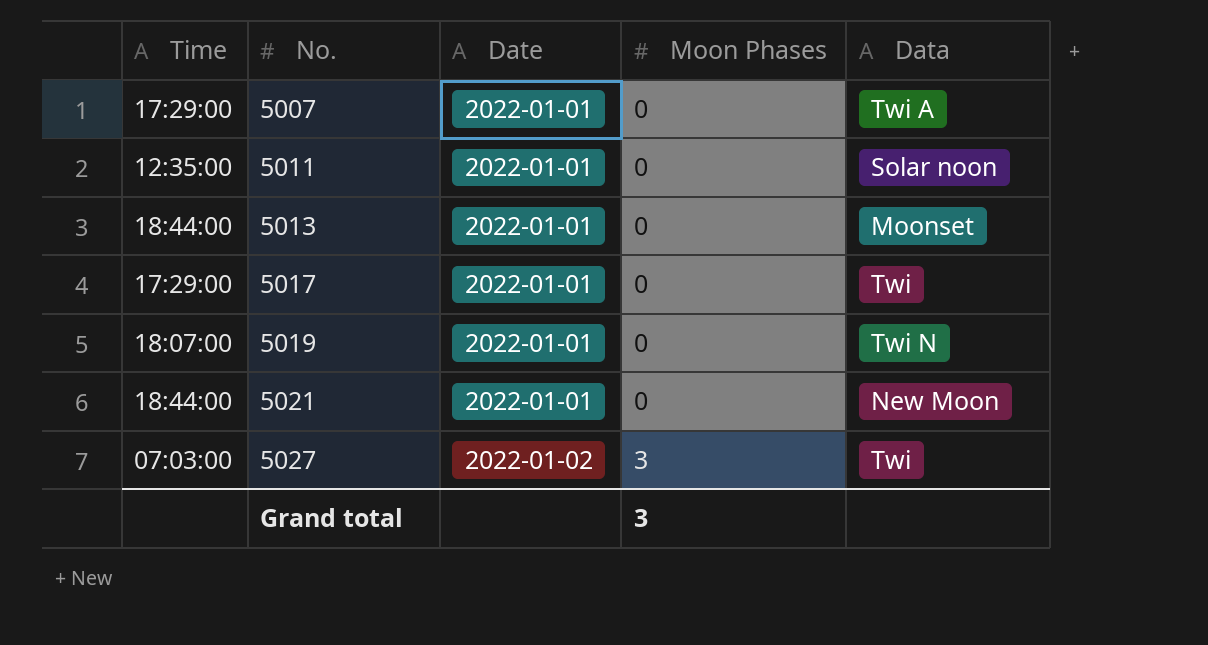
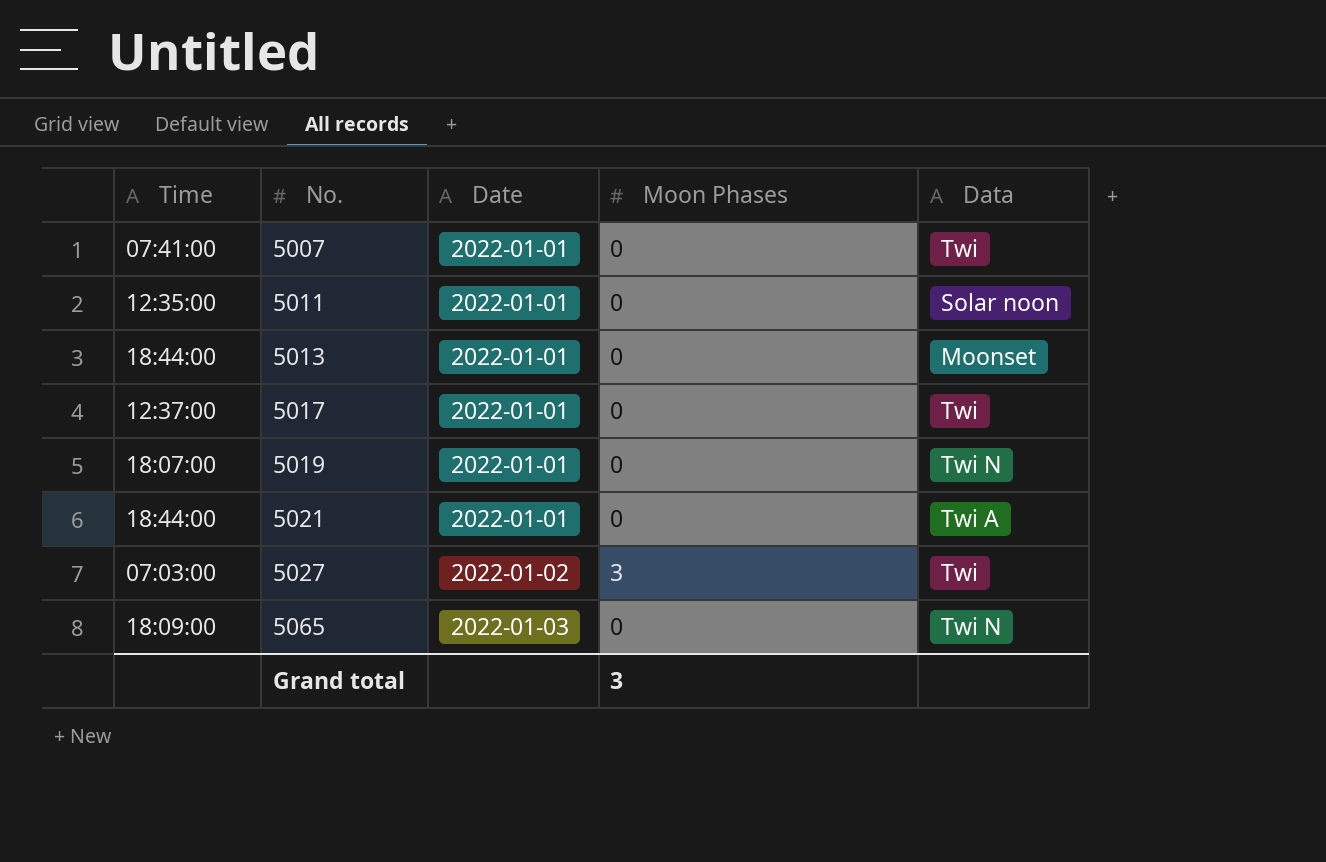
5007 | Time: 17:29:00 -> 07:41:00
5007 | Data: Twi A -> Twi
5017 | Time: 17:29:00 -> 12:37:00
5021 | Data: New Moon -> Twi A
row 5065: none -> 18:09:00 | 2022-01-03 | 0 | Twi N

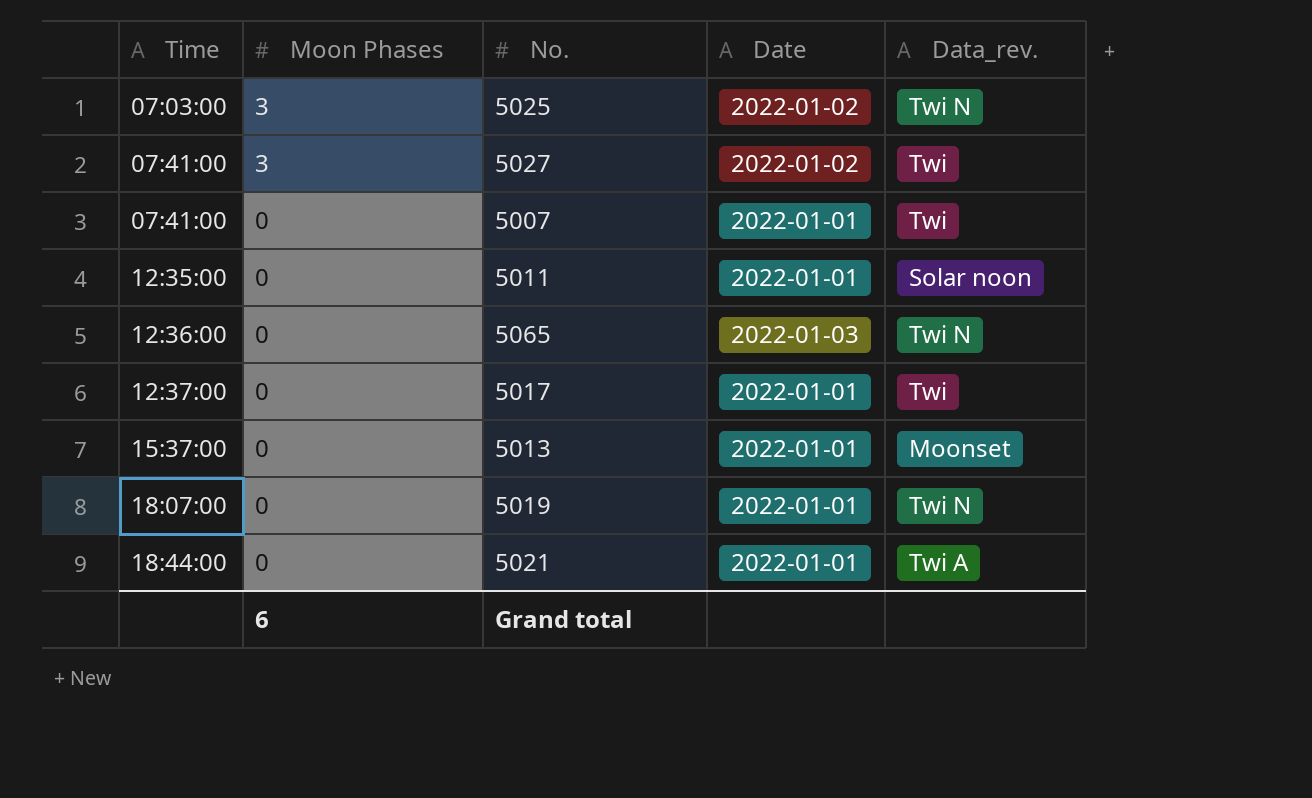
row order: No. ascending -> Time ascending
column Moon Phases | position: 4 -> 2
column name: Data -> Data_rev.
row 5025: none -> 07:03:00 | 3 | 2022-01-02 | Twi N
5027 | Time: 07:03:00 -> 07:41:00
5065 | Time: 18:09:00 -> 12:36:00
5013 | Time: 18:44:00 -> 15:37:00
Grand total | Moon Phases: 3 -> 6

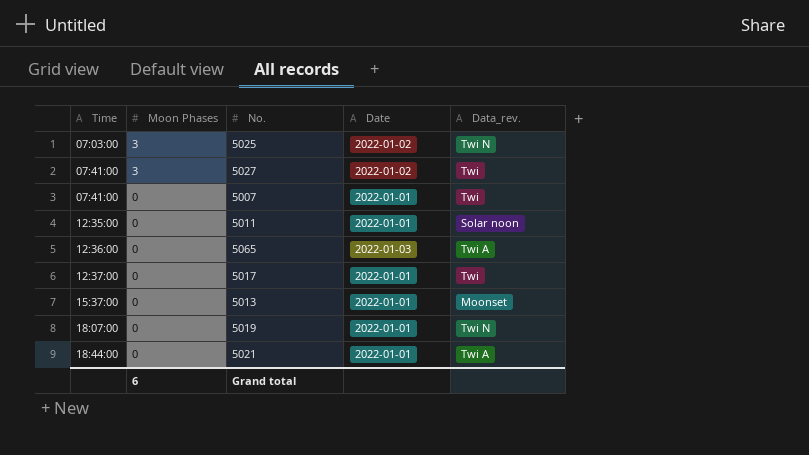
5065 | Data_rev.: Twi N -> Twi A

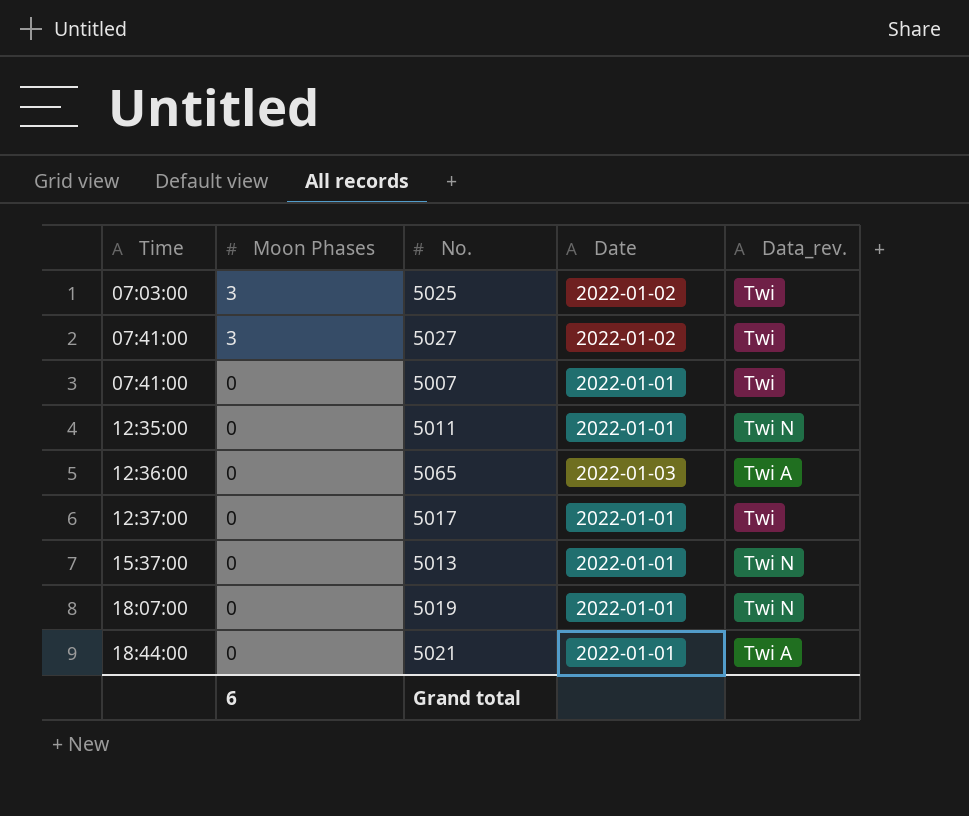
5025 | Data_rev.: Twi N -> Twi
5011 | Data_rev.: Solar noon -> Twi N
5013 | Data_rev.: Moonset -> Twi N

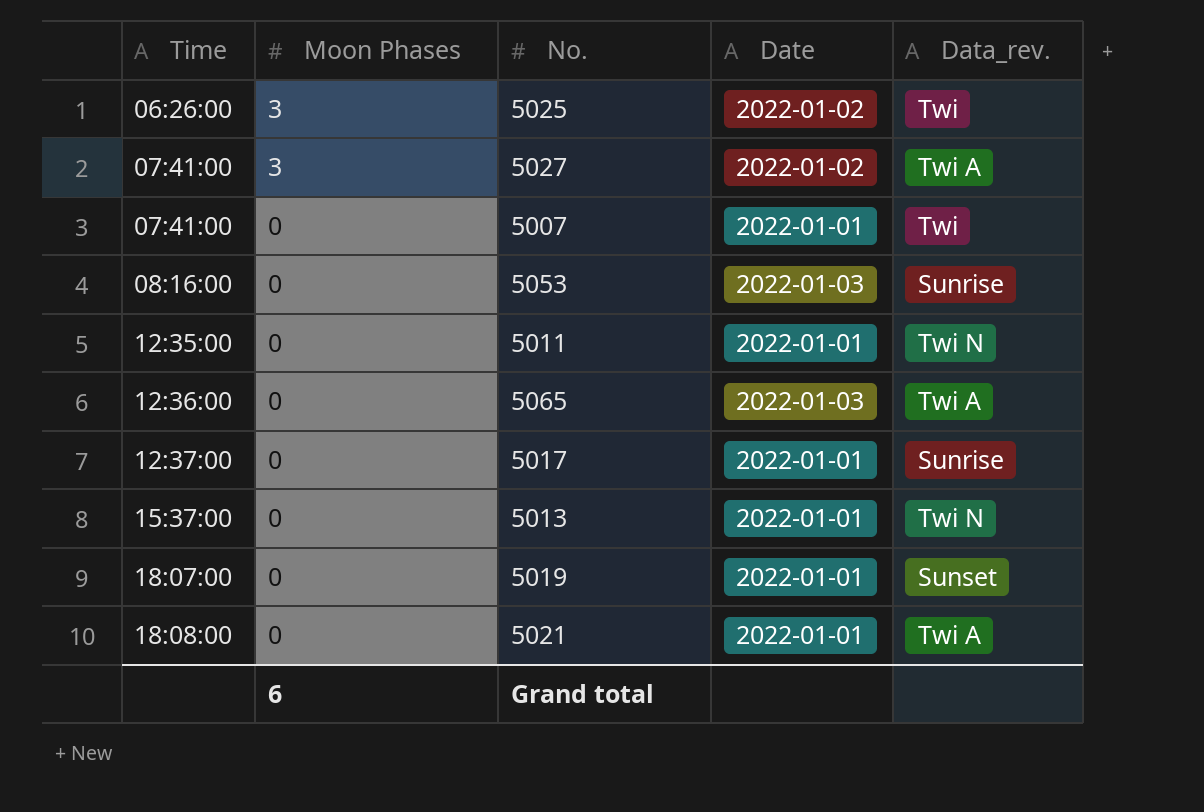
5025 | Time: 07:03:00 -> 06:26:00
5027 | Data_rev.: Twi -> Twi A
row 5053: none -> 08:16:00 | 0 | 2022-01-03 | Sunrise
5017 | Data_rev.: Twi -> Sunrise
5019 | Data_rev.: Twi N -> Sunset
5021 | Time: 18:44:00 -> 18:08:00

